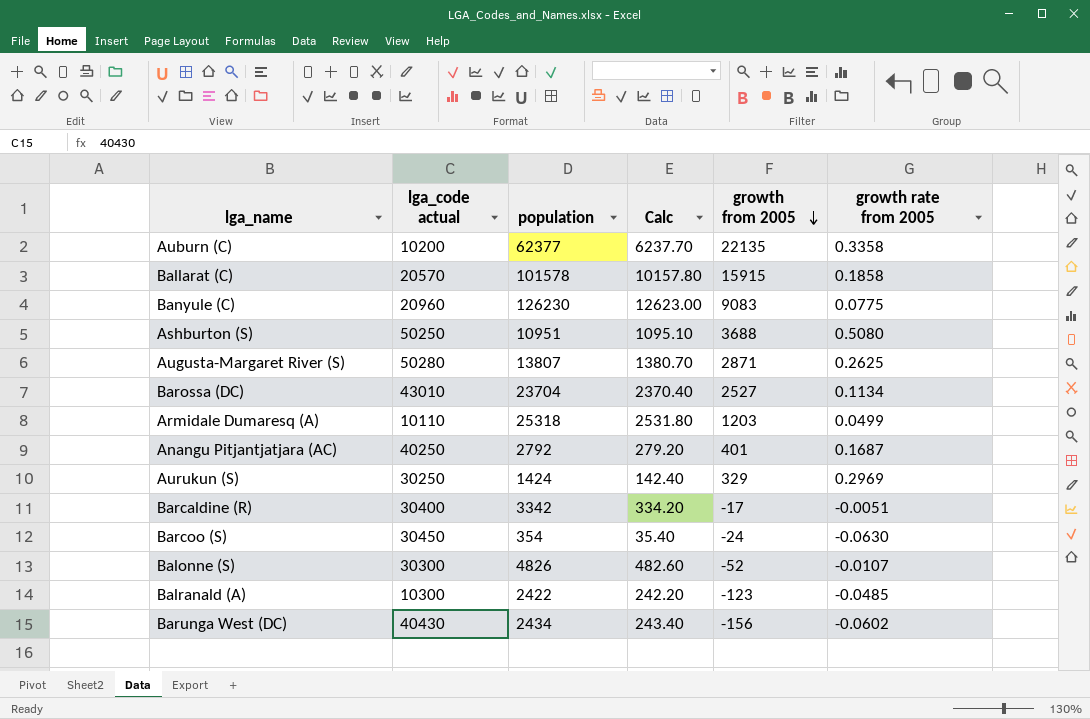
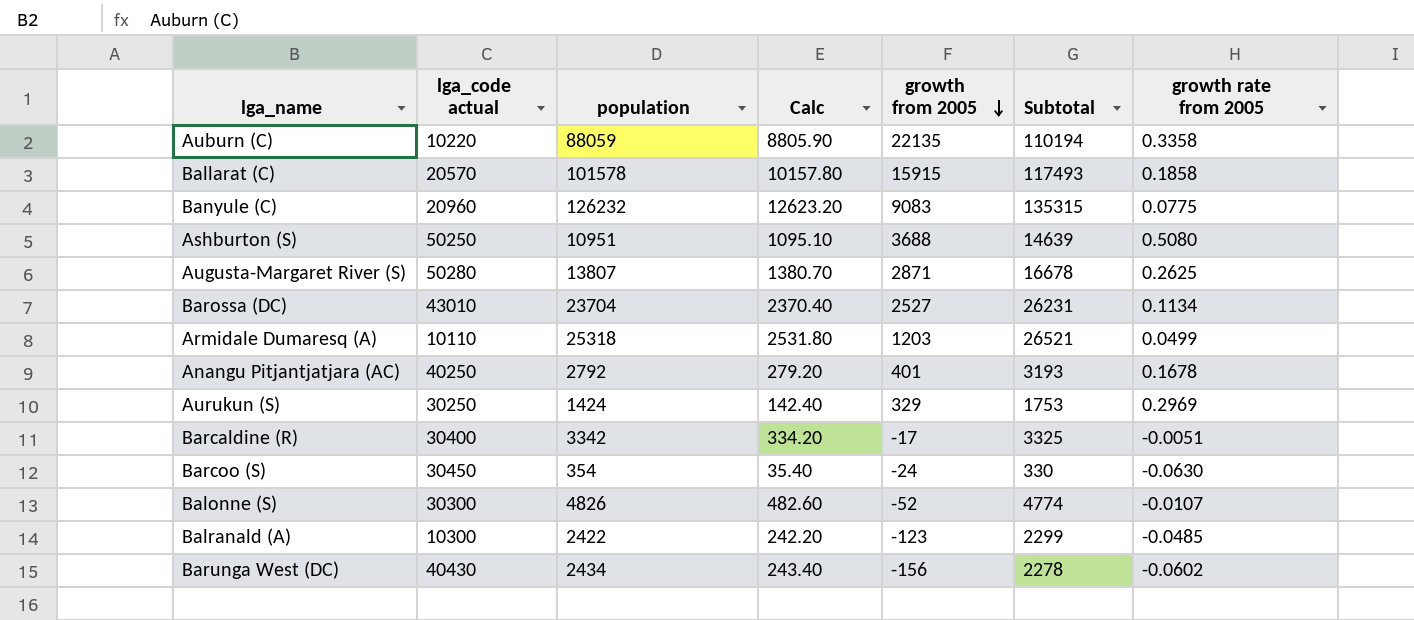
column Subtotal | formula: none -> [population] + [growth from 2005]
Auburn (C) | lga_code actual: 10200 -> 10220
Auburn (C) | population: 62377 -> 88059
Auburn (C) | Calc: 6237.70 -> 8805.90
Banyule (C) | population: 126230 -> 126232
Banyule (C) | Calc: 12623.00 -> 12623.20
Anangu Pitjantjatjara (AC) | growth rate from 2005: 0.1687 -> 0.1678

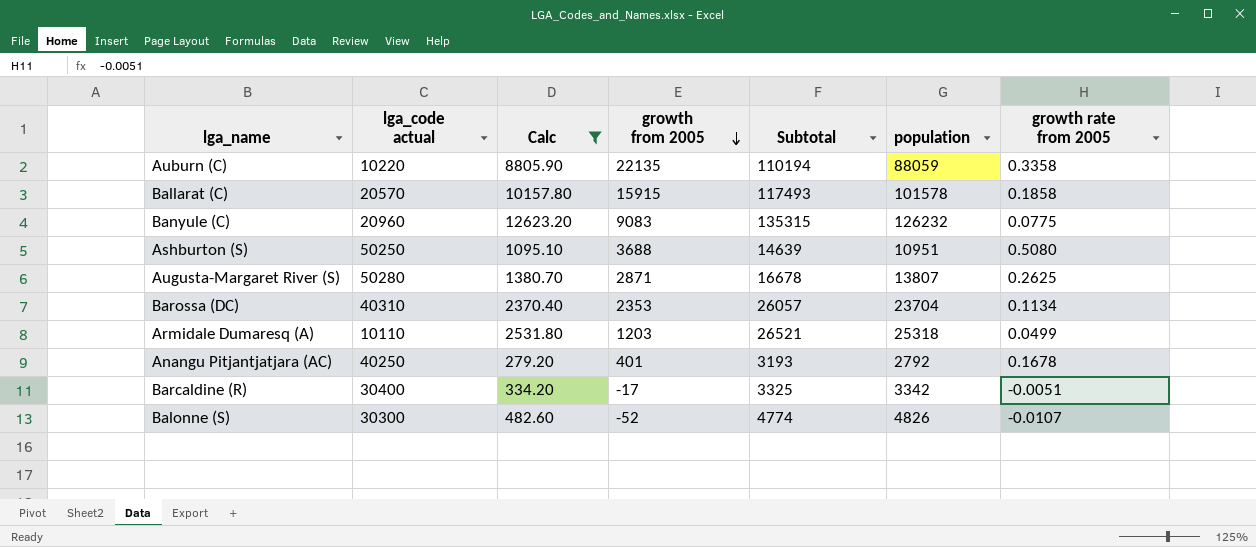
filter: none -> Calc >= 279.20
column population | position: 3 -> 6
Barossa (DC) | lga_code actual: 43010 -> 40310
Barossa (DC) | growth from 2005: 2527 -> 2353
Barossa (DC) | Subtotal: 26231 -> 26057

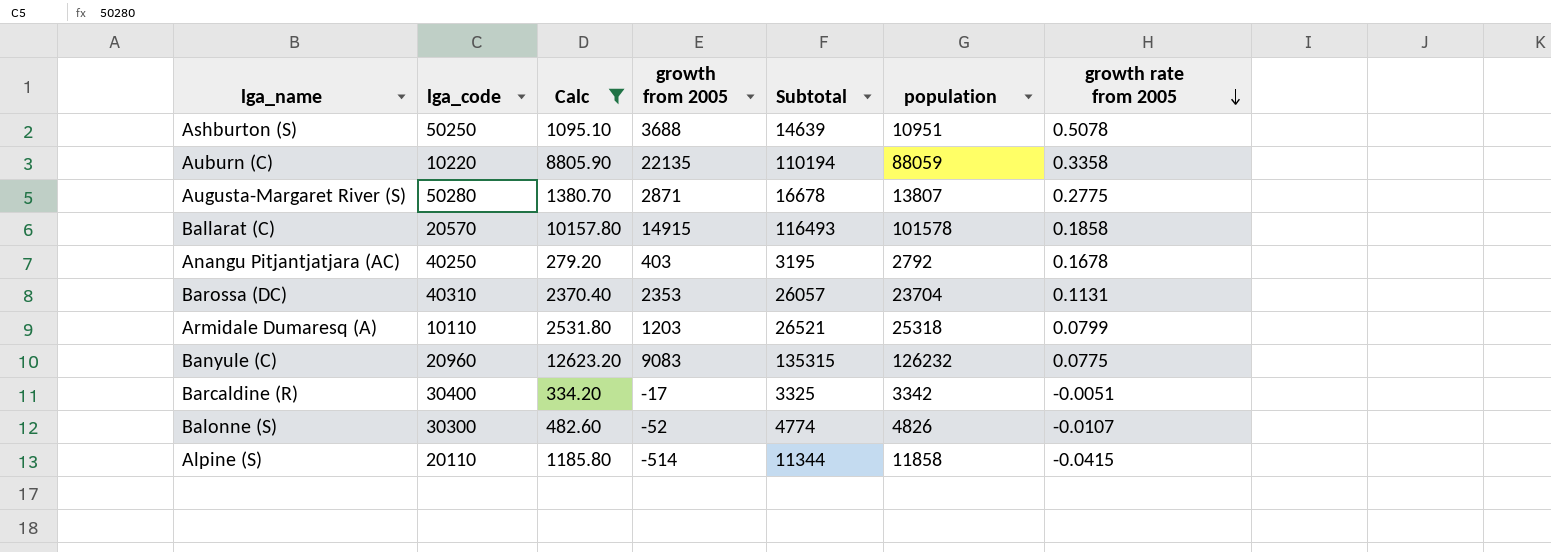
row order: growth from 2005 descending -> growth rate from 2005 descending
column name: lga_code actual -> lga_code
Ashburton (S) | growth rate from 2005: 0.5080 -> 0.5078
Augusta-Margaret River (S) | growth rate from 2005: 0.2625 -> 0.2775
Ballarat (C) | growth from 2005: 15915 -> 14915
Ballarat (C) | Subtotal: 117493 -> 116493
Anangu Pitjantjatjara (AC) | growth from 2005: 401 -> 403
Anangu Pitjantjatjara (AC) | Subtotal: 3193 -> 3195
Barossa (DC) | growth rate from 2005: 0.1134 -> 0.1131
Armidale Dumaresq (A) | growth rate from 2005: 0.0499 -> 0.0799
row Alpine (S): none -> 20110 | 1185.80 | -514 | 11344 | 11858 | -0.0415

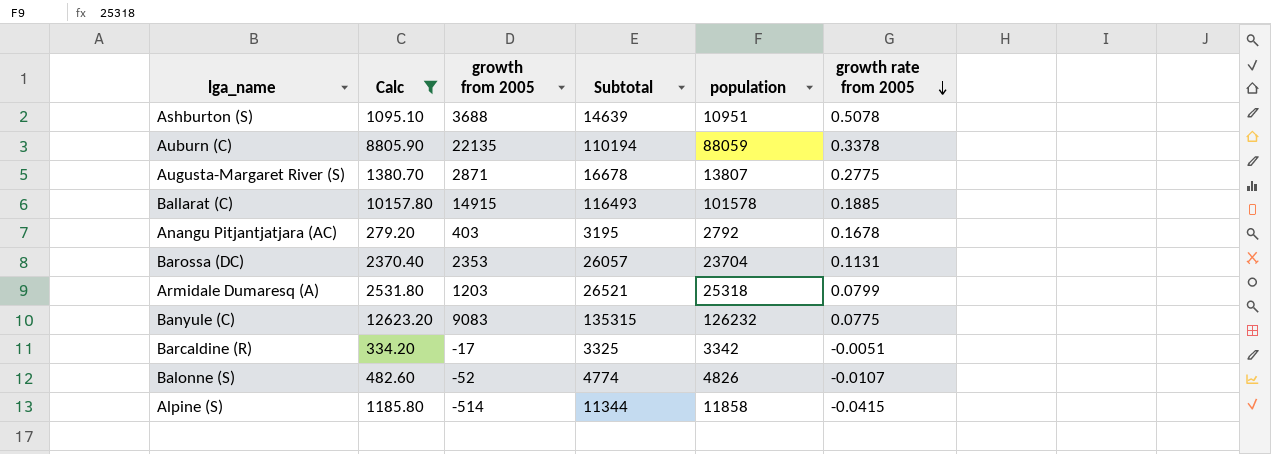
column lga_code | position: 2 -> none
Auburn (C) | growth rate from 2005: 0.3358 -> 0.3378
Ballarat (C) | growth rate from 2005: 0.1858 -> 0.1885

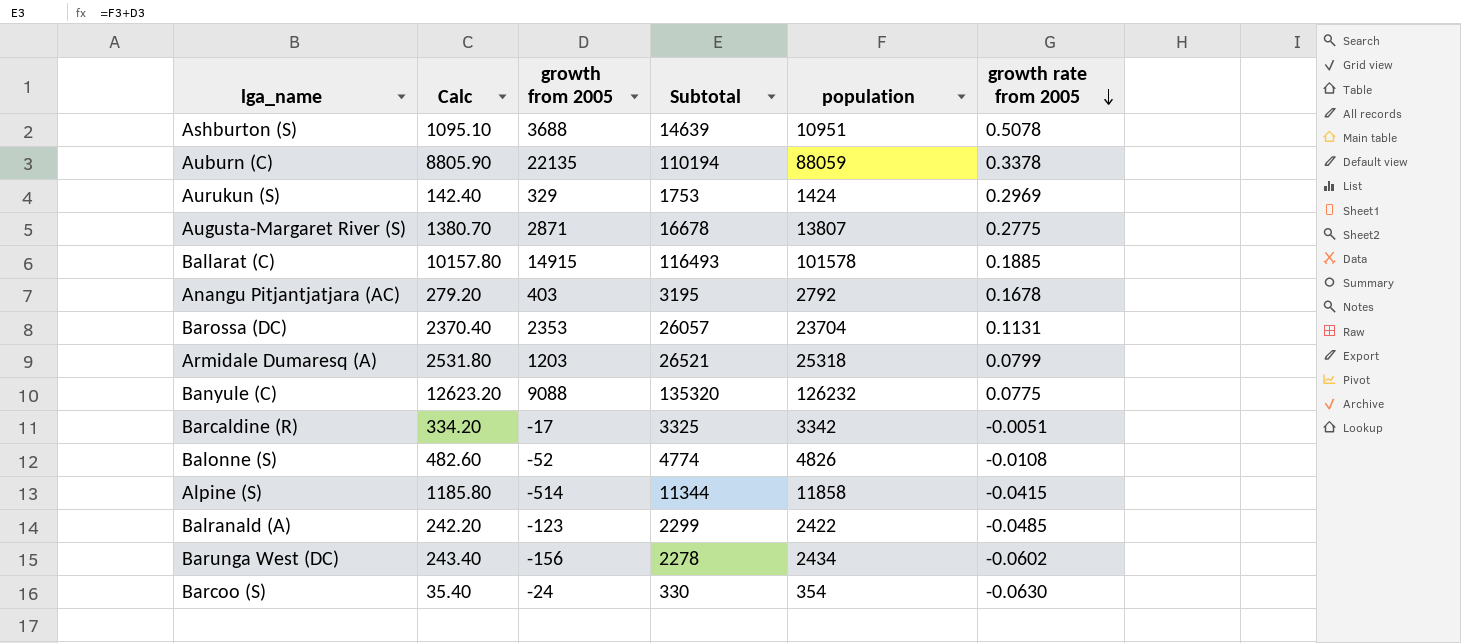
filter: Calc >= 279.20 -> none
Banyule (C) | growth from 2005: 9083 -> 9088
Banyule (C) | Subtotal: 135315 -> 135320
Balonne (S) | growth rate from 2005: -0.0107 -> -0.0108

